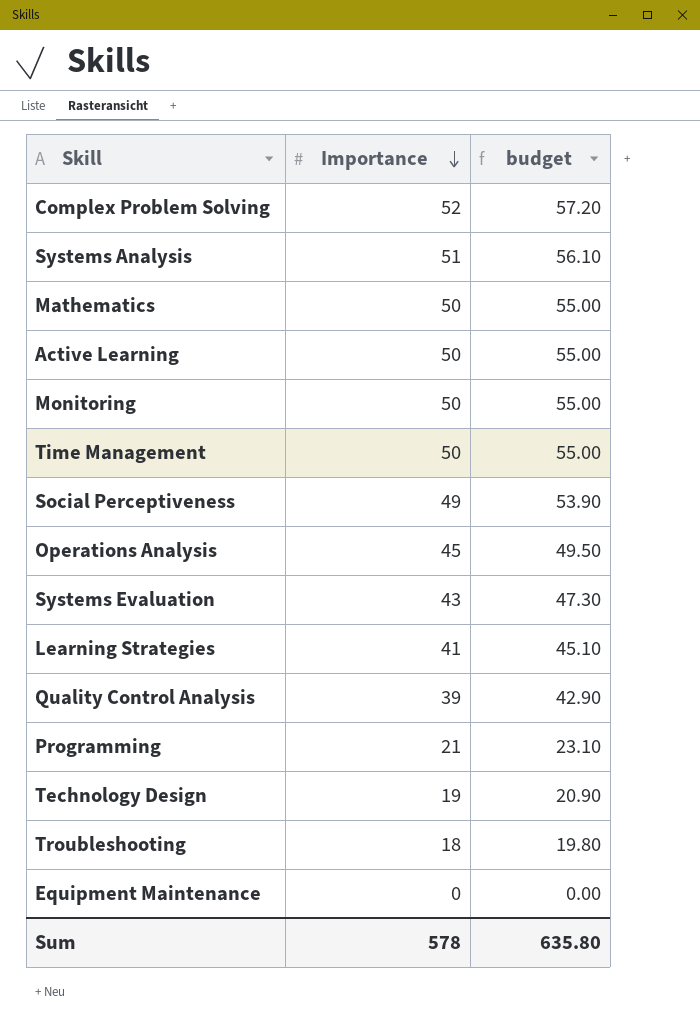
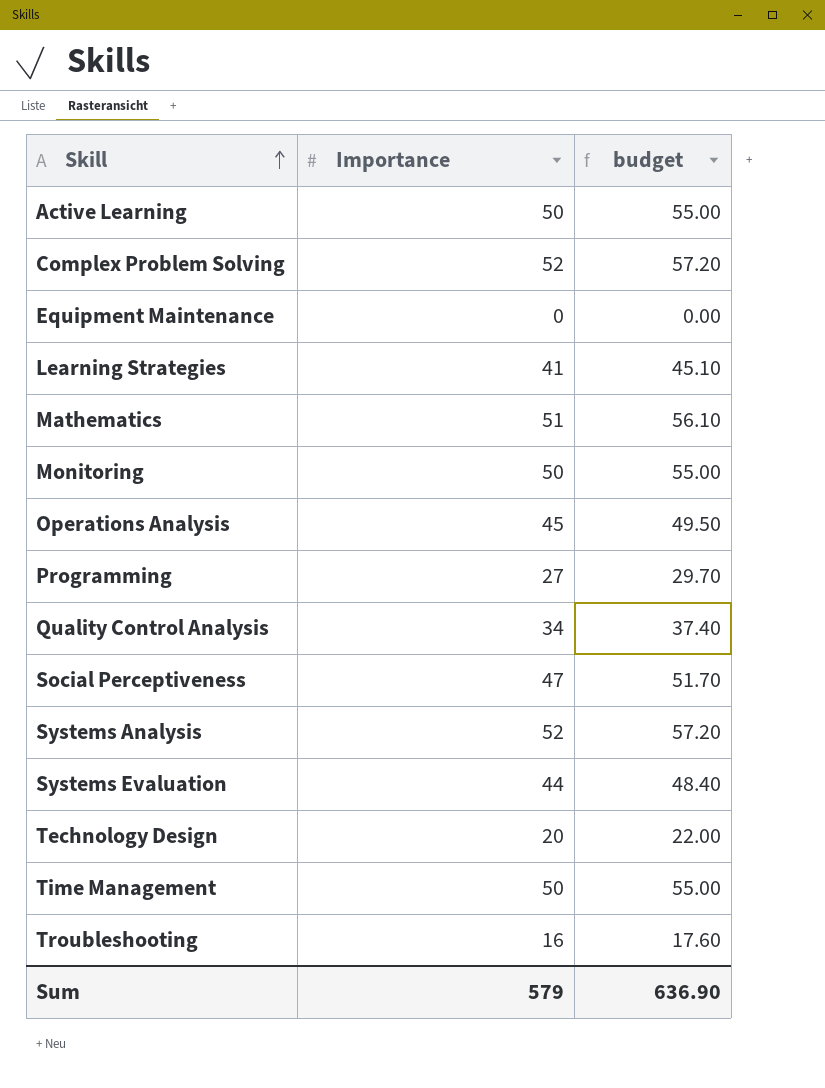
row order: Importance descending -> Skill ascending
Mathematics | Importance: 50 -> 51
Mathematics | budget: 55.00 -> 56.10
Programming | Importance: 21 -> 27
Programming | budget: 23.10 -> 29.70
Quality Control Analysis | Importance: 39 -> 34
Quality Control Analysis | budget: 42.90 -> 37.40
Social Perceptiveness | Importance: 49 -> 47
Social Perceptiveness | budget: 53.90 -> 51.70
Systems Analysis | Importance: 51 -> 52
Systems Analysis | budget: 56.10 -> 57.20
Systems Evaluation | Importance: 43 -> 44
Systems Evaluation | budget: 47.30 -> 48.40
Technology Design | Importance: 19 -> 20
Technology Design | budget: 20.90 -> 22.00
Troubleshooting | Importance: 18 -> 16
Troubleshooting | budget: 19.80 -> 17.60
Sum | Importance: 578 -> 579
Sum | budget: 635.80 -> 636.90

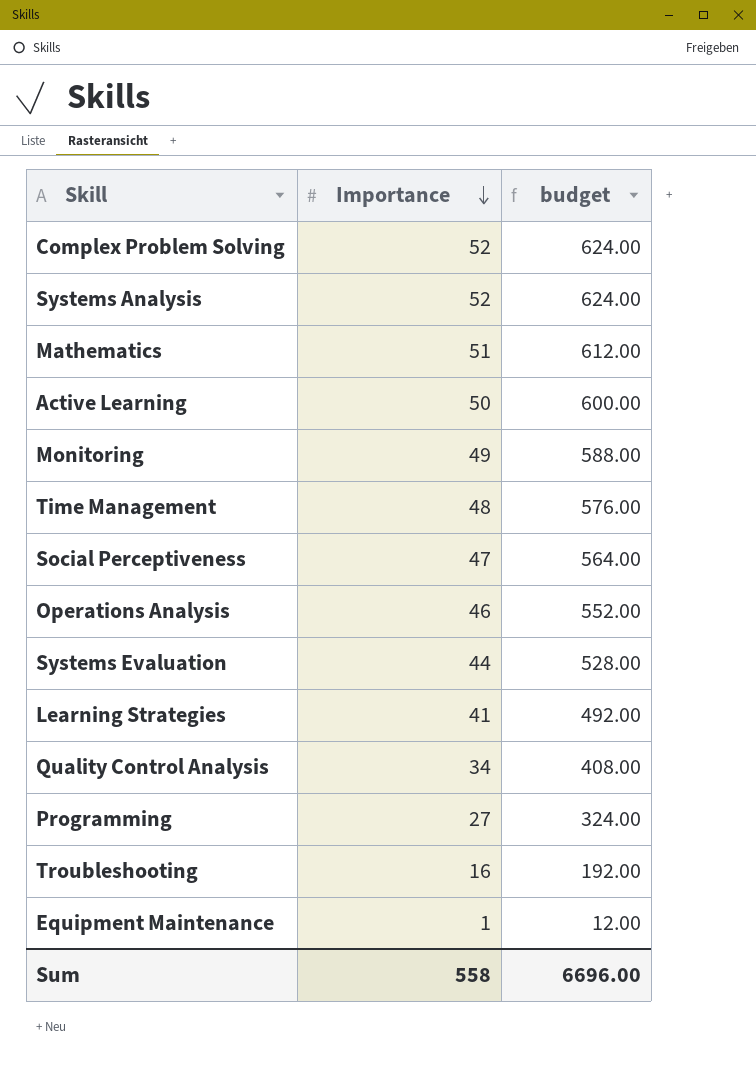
row order: Skill ascending -> Importance descending
column budget | formula: [Importance] * 1.1 -> [Importance] * 12
row Technology Design: 20 | 22.00 -> none
Monitoring | Importance: 50 -> 49
Time Management | Importance: 50 -> 48
Operations Analysis | Importance: 45 -> 46
Equipment Maintenance | Importance: 0 -> 1
Sum | Importance: 579 -> 558
Sum | budget: 636.90 -> 6696.00

